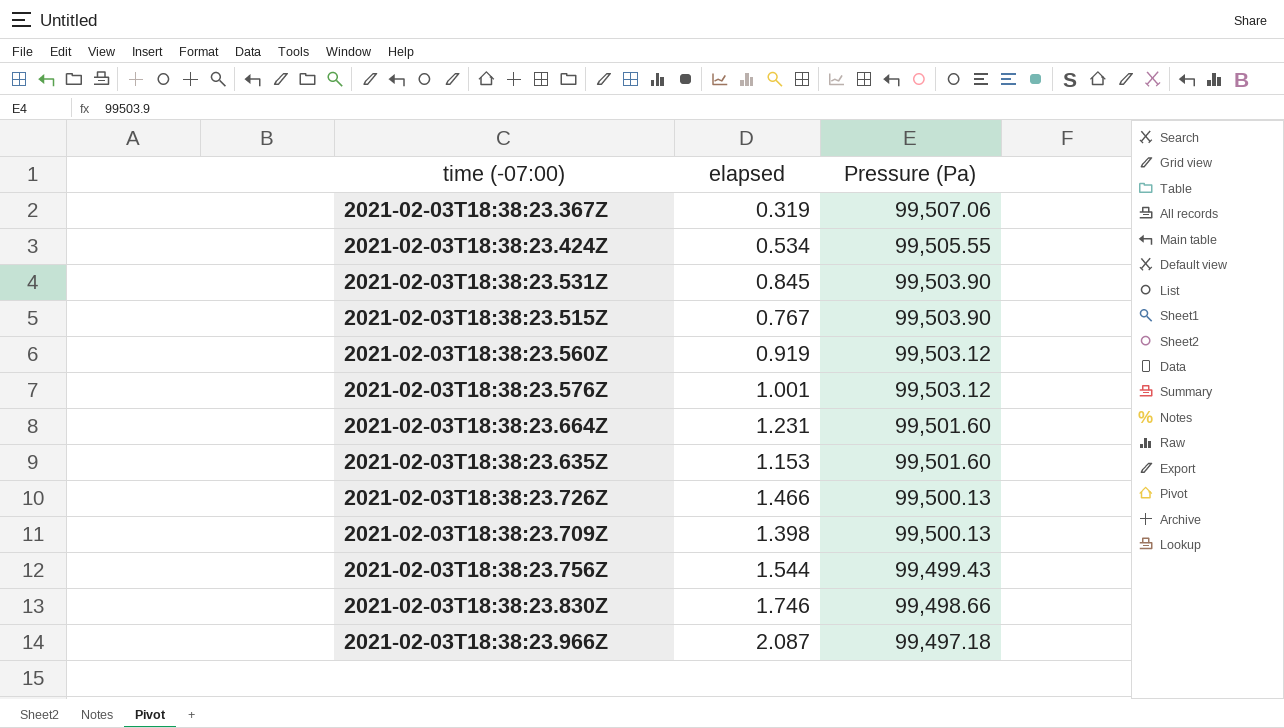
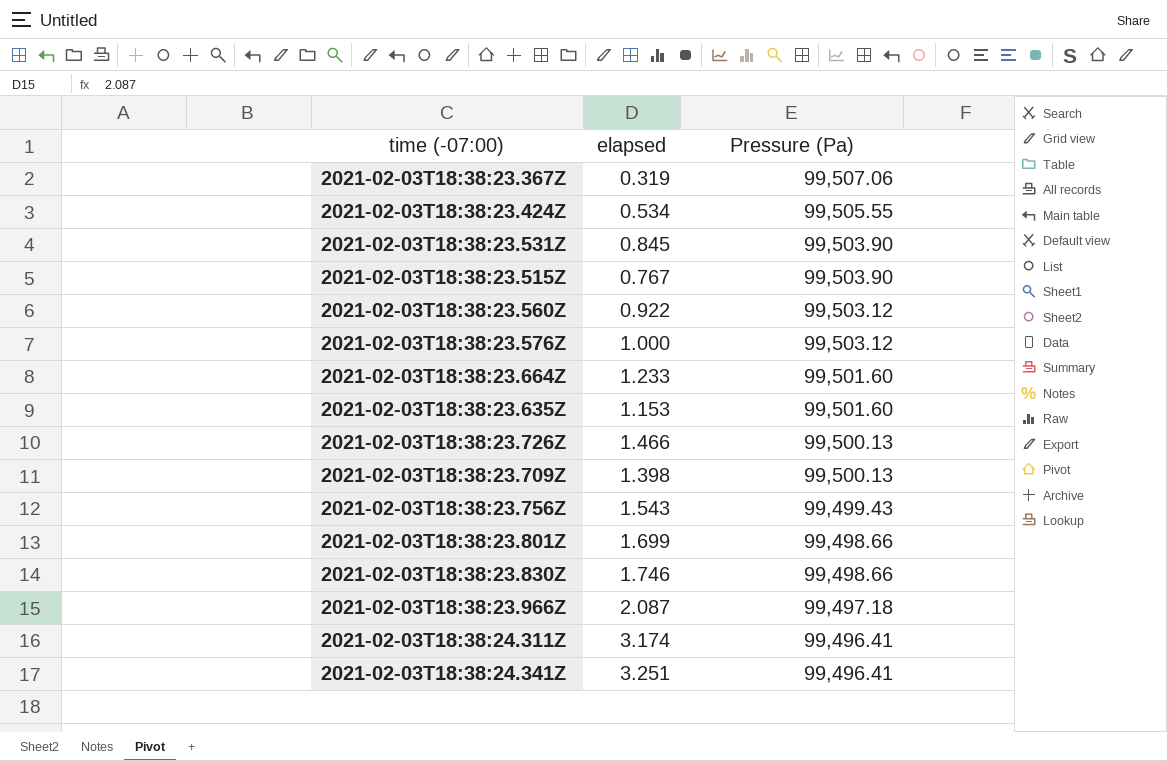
2021-02-03T18:38:23.560Z | elapsed: 0.919 -> 0.922
2021-02-03T18:38:23.576Z | elapsed: 1.001 -> 1.000
2021-02-03T18:38:23.664Z | elapsed: 1.231 -> 1.233
2021-02-03T18:38:23.756Z | elapsed: 1.544 -> 1.543
row 2021-02-03T18:38:23.801Z: none -> 1.699 | 99,498.66
row 2021-02-03T18:38:24.311Z: none -> 3.174 | 99,496.41
row 2021-02-03T18:38:24.341Z: none -> 3.251 | 99,496.41

